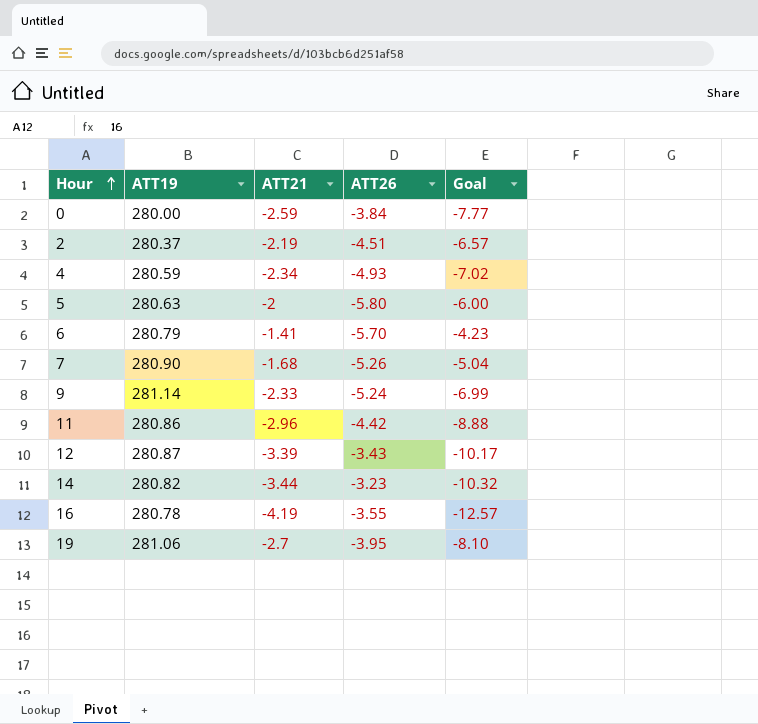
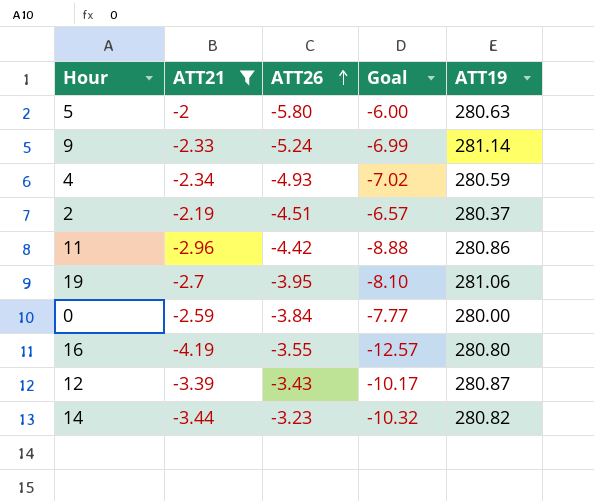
filter: none -> ATT21 <= -2
row order: Hour ascending -> ATT26 ascending
column ATT19 | position: 2 -> 5
16 | ATT19: 280.78 -> 280.80

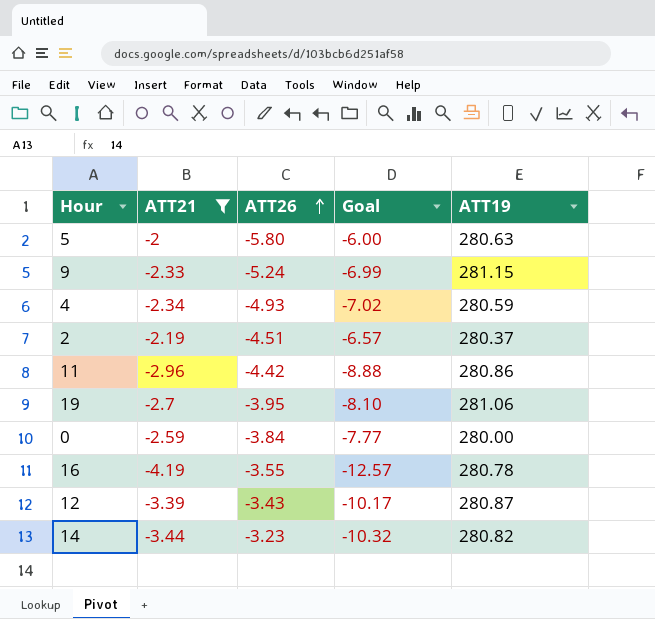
9 | ATT19: 281.14 -> 281.15
16 | ATT19: 280.80 -> 280.78

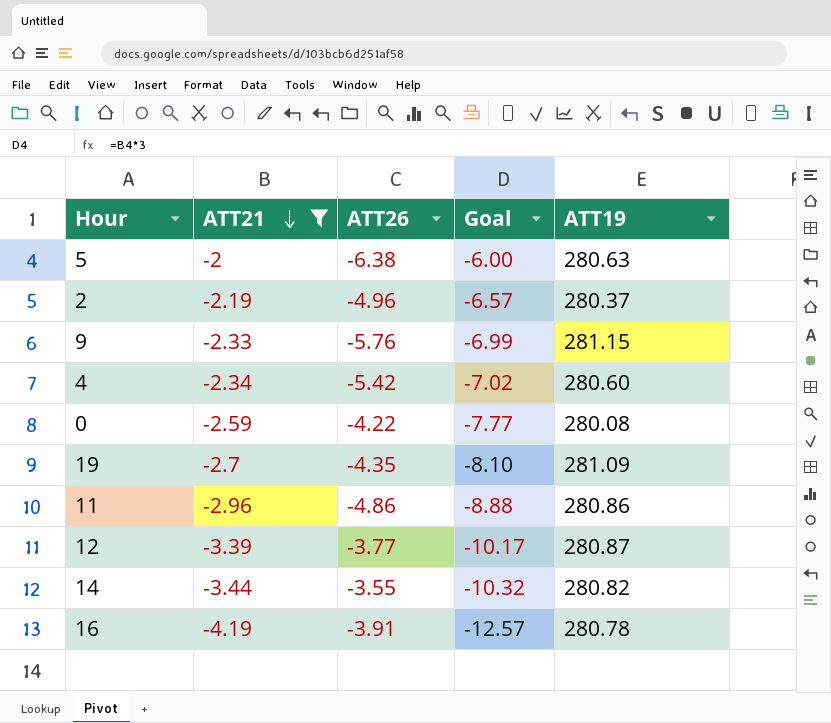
row order: ATT26 ascending -> ATT21 descending
5 | ATT26: -5.80 -> -6.38
2 | ATT26: -4.51 -> -4.96
9 | ATT26: -5.24 -> -5.76
4 | ATT26: -4.93 -> -5.42
4 | ATT19: 280.59 -> 280.60
0 | ATT26: -3.84 -> -4.22
0 | ATT19: 280.00 -> 280.08
19 | ATT26: -3.95 -> -4.35
19 | ATT19: 281.06 -> 281.09
11 | ATT26: -4.42 -> -4.86
12 | ATT26: -3.43 -> -3.77
14 | ATT26: -3.23 -> -3.55
16 | ATT26: -3.55 -> -3.91

